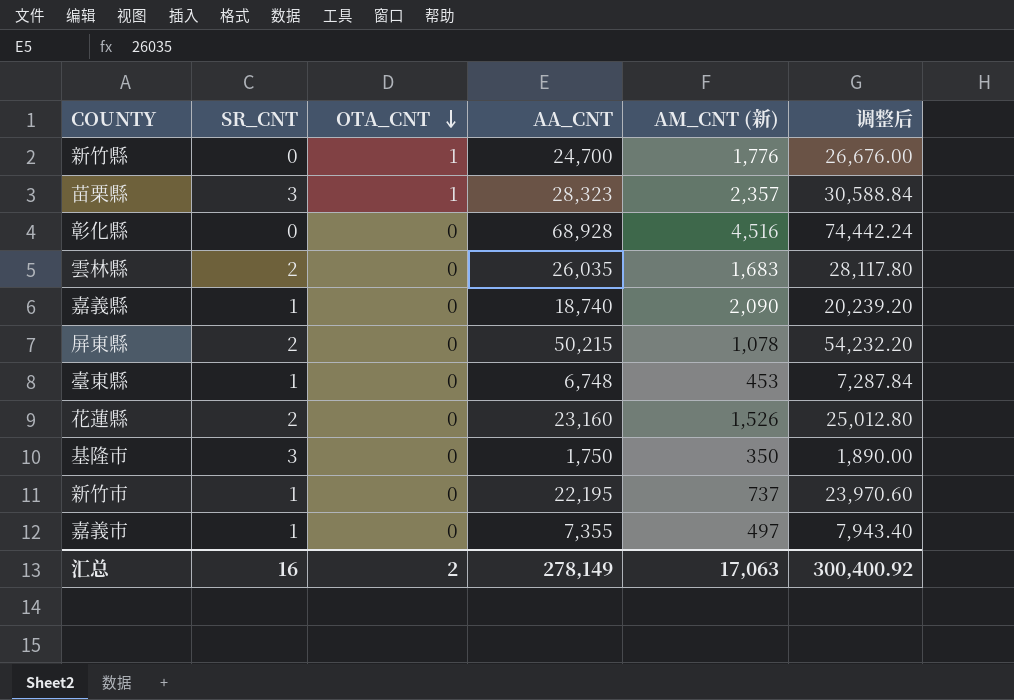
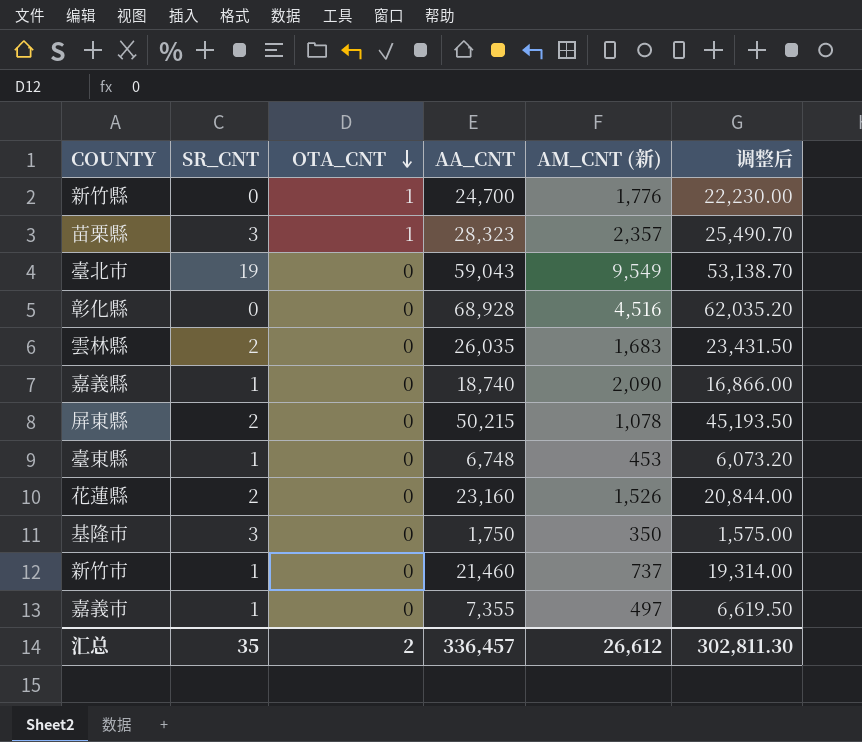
column 调整后 | formula: [AA_CNT] * 1.08 -> [AA_CNT] * 0.9
row 臺北市: none -> 19 | 0 | 59,043 | 9,549 | 53,138.70
新竹市 | AA_CNT: 22,195 -> 21,460
汇总 | SR_CNT: 16 -> 35
汇总 | AA_CNT: 278,149 -> 336,457
汇总 | AM_CNT (新): 17,063 -> 26,612
汇总 | 调整后: 300,400.92 -> 302,811.30

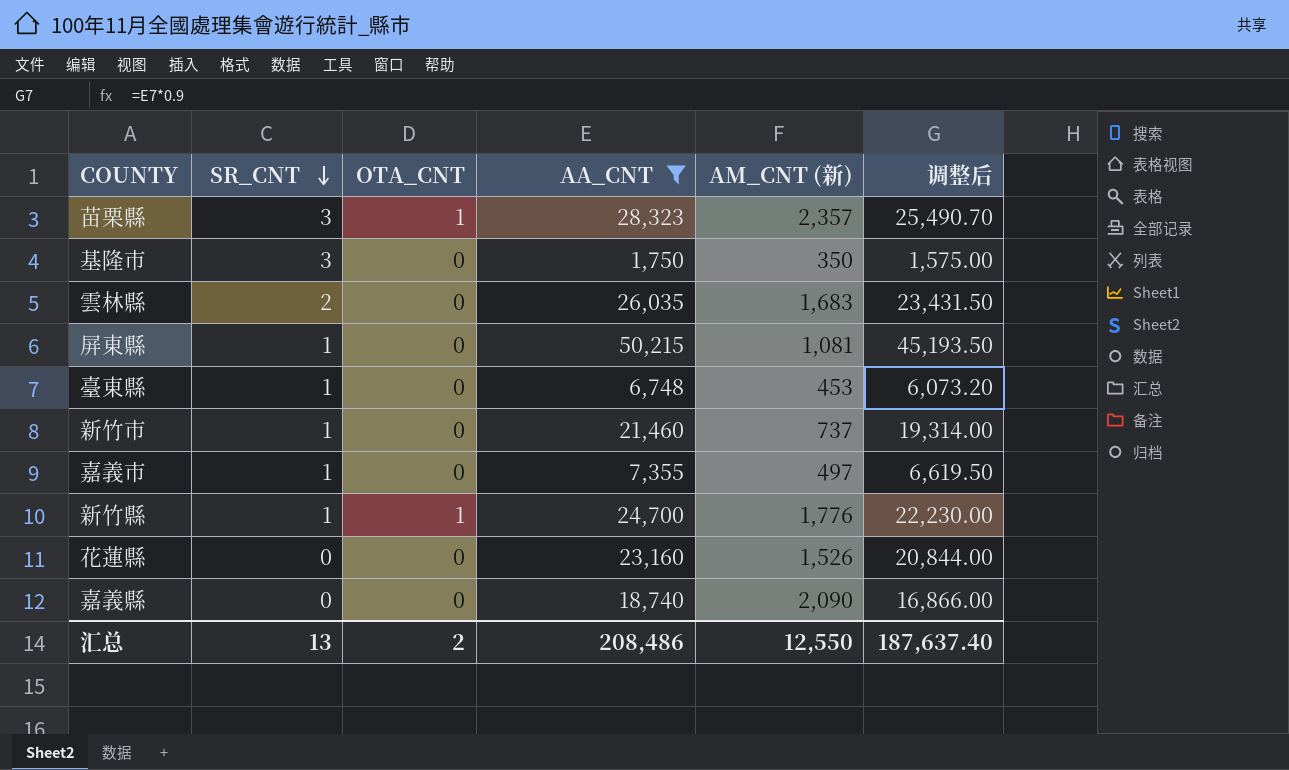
filter: none -> AA_CNT <= 50,215
row order: OTA_CNT descending -> SR_CNT descending
屏東縣 | SR_CNT: 2 -> 1
屏東縣 | AM_CNT (新): 1,078 -> 1,081
新竹縣 | SR_CNT: 0 -> 1
花蓮縣 | SR_CNT: 2 -> 0
嘉義縣 | SR_CNT: 1 -> 0
汇总 | SR_CNT: 35 -> 13
汇总 | AA_CNT: 336,457 -> 208,486
汇总 | AM_CNT (新): 26,612 -> 12,550
汇总 | 调整后: 302,811.30 -> 187,637.40

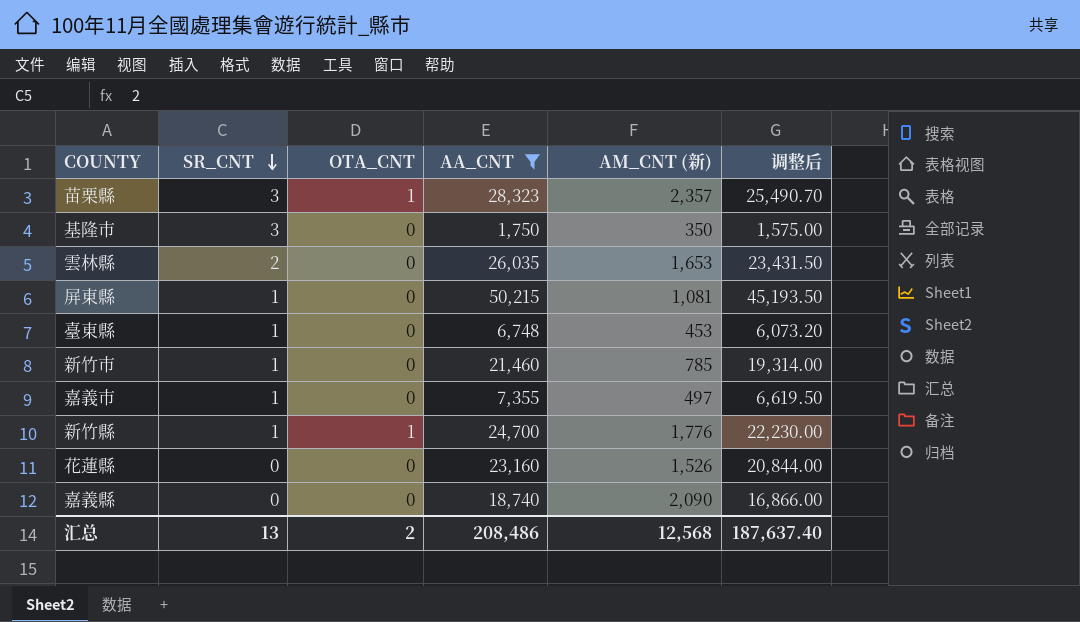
雲林縣 | AM_CNT (新): 1,683 -> 1,653
新竹市 | AM_CNT (新): 737 -> 785
汇总 | AM_CNT (新): 12,550 -> 12,568

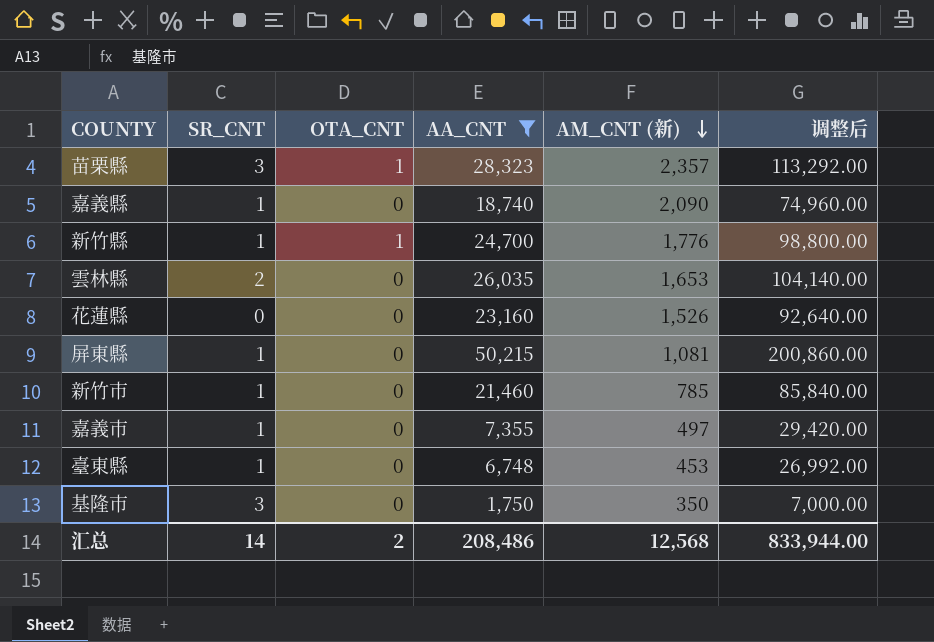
row order: SR_CNT descending -> AM_CNT (新) descending
column 调整后 | formula: [AA_CNT] * 0.9 -> [AA_CNT] * 4
嘉義縣 | SR_CNT: 0 -> 1
汇总 | SR_CNT: 13 -> 14
汇总 | 调整后: 187,637.40 -> 833,944.00

